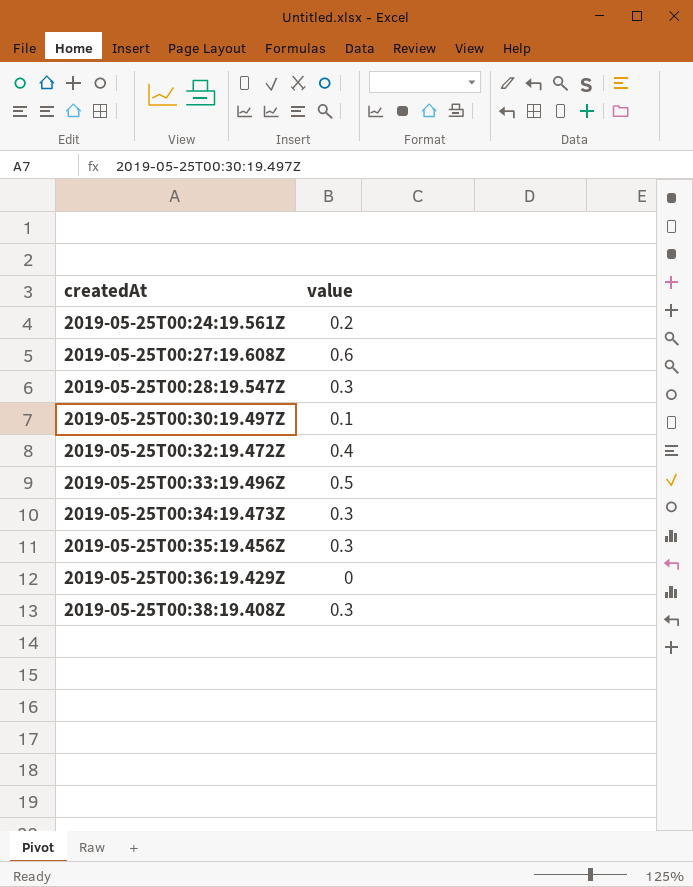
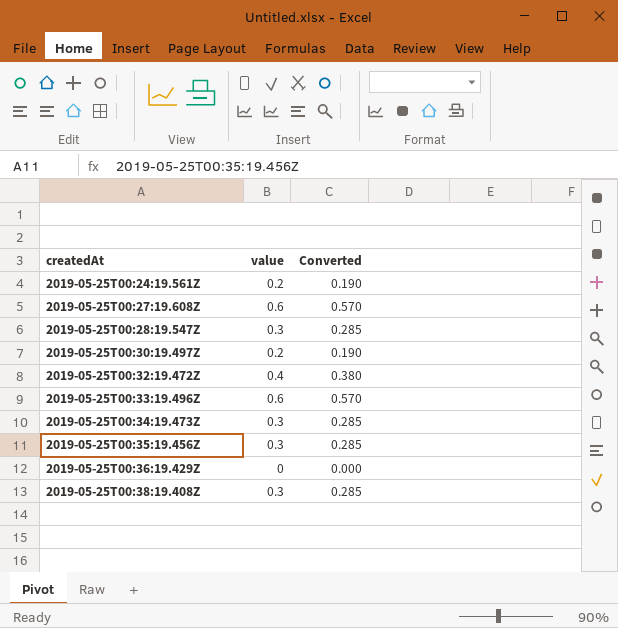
column Converted | formula: none -> [value] * 0.95
2019-05-25T00:30:19.497Z | value: 0.1 -> 0.2
2019-05-25T00:33:19.496Z | value: 0.5 -> 0.6

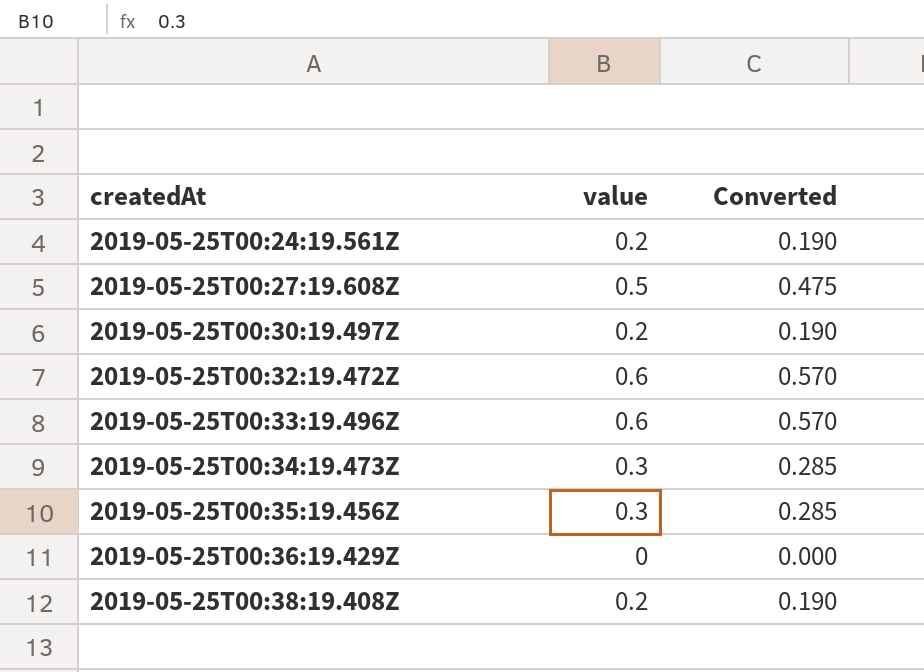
row 2019-05-25T00:28:19.547Z: 0.3 | 0.285 -> none
2019-05-25T00:27:19.608Z | value: 0.6 -> 0.5
2019-05-25T00:27:19.608Z | Converted: 0.570 -> 0.475
2019-05-25T00:32:19.472Z | value: 0.4 -> 0.6
2019-05-25T00:32:19.472Z | Converted: 0.380 -> 0.570
2019-05-25T00:38:19.408Z | value: 0.3 -> 0.2
2019-05-25T00:38:19.408Z | Converted: 0.285 -> 0.190

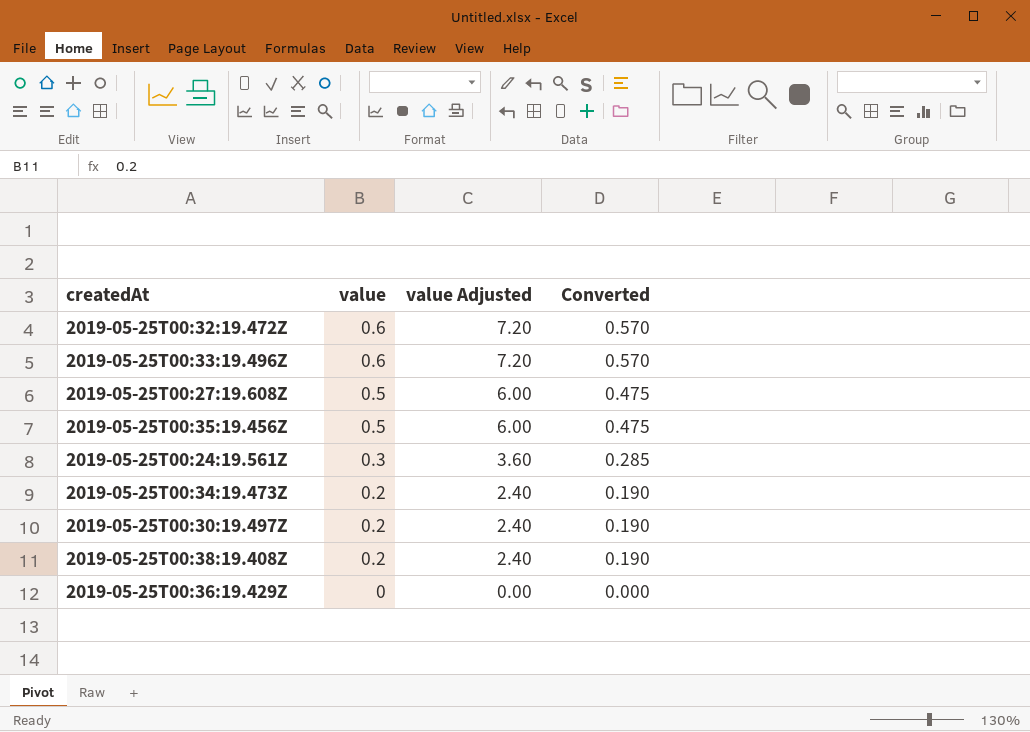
row order: createdAt ascending -> value descending
column value Adjusted | formula: none -> [value] * 12
2019-05-25T00:35:19.456Z | value: 0.3 -> 0.5
2019-05-25T00:35:19.456Z | Converted: 0.285 -> 0.475
2019-05-25T00:24:19.561Z | value: 0.2 -> 0.3
2019-05-25T00:24:19.561Z | Converted: 0.190 -> 0.285
2019-05-25T00:34:19.473Z | value: 0.3 -> 0.2
2019-05-25T00:34:19.473Z | Converted: 0.285 -> 0.190

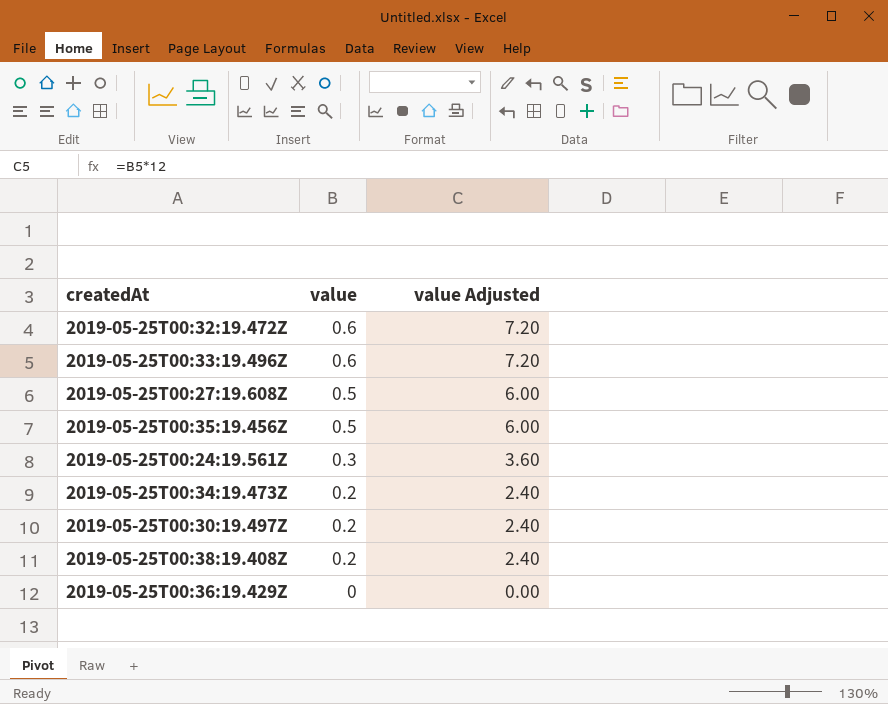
column Converted | formula: [value] * 0.95 -> none

